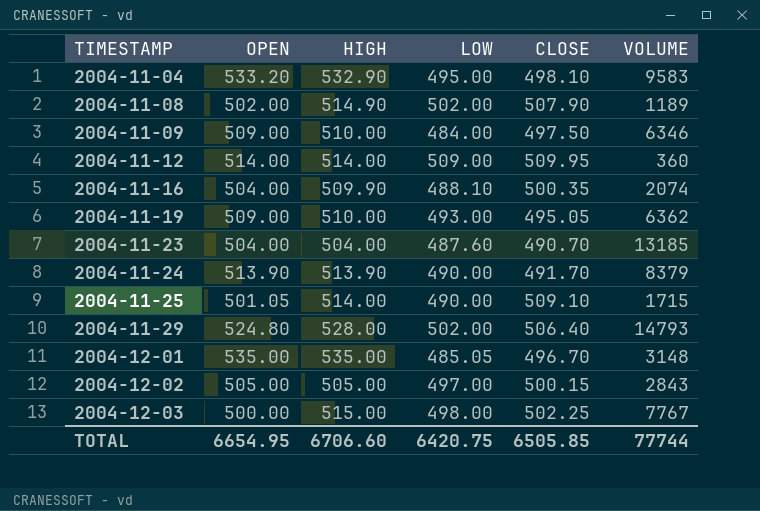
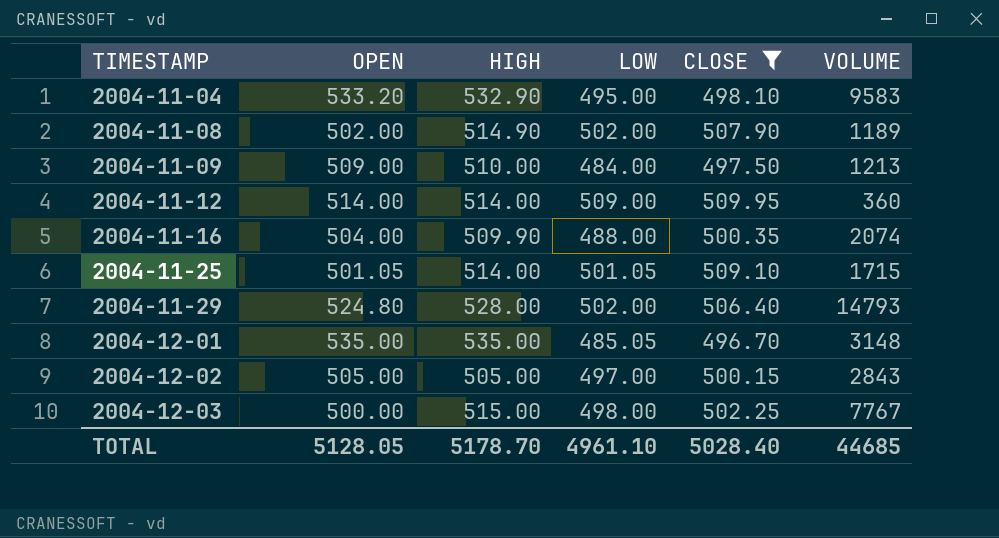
filter: none -> CLOSE >= 496.70
2004-11-09 | VOLUME: 6346 -> 1213
2004-11-16 | LOW: 488.10 -> 488.00
2004-11-25 | LOW: 490.00 -> 501.05
TOTAL | OPEN: 6654.95 -> 5128.05
TOTAL | HIGH: 6706.60 -> 5178.70
TOTAL | LOW: 6420.75 -> 4961.10
TOTAL | CLOSE: 6505.85 -> 5028.40
TOTAL | VOLUME: 77744 -> 44685

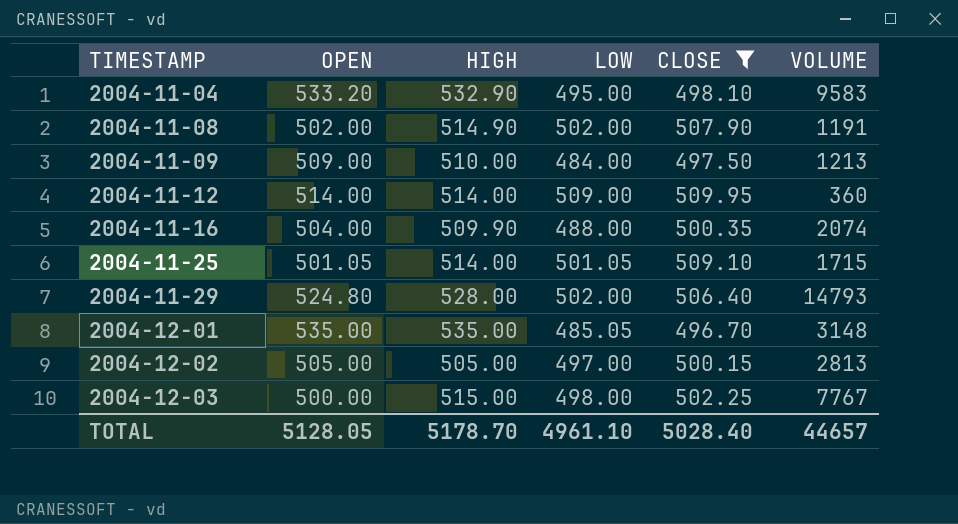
2004-11-08 | VOLUME: 1189 -> 1191
2004-12-02 | VOLUME: 2843 -> 2813
TOTAL | VOLUME: 44685 -> 44657

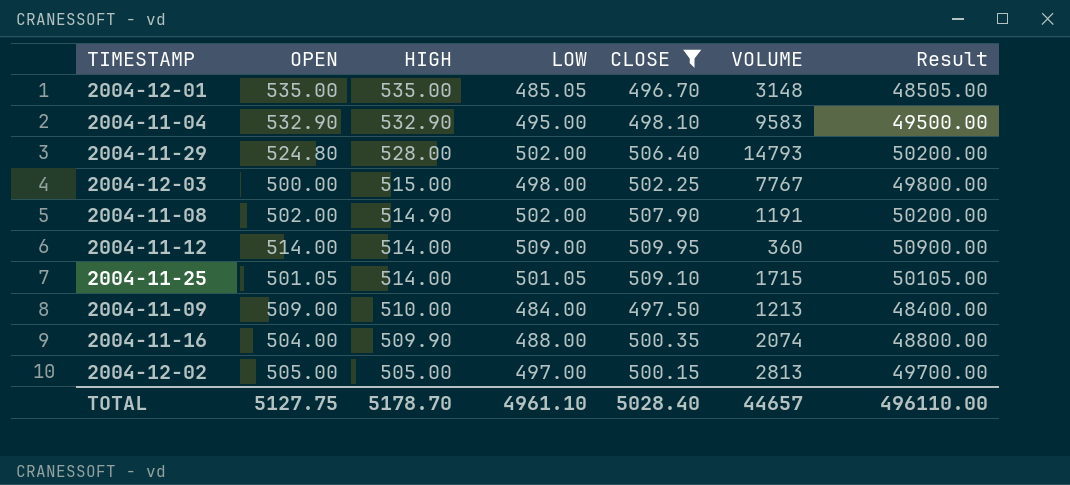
row order: TIMESTAMP ascending -> HIGH descending
column Result | formula: none -> [LOW] * 100
2004-11-04 | OPEN: 533.20 -> 532.90
TOTAL | OPEN: 5128.05 -> 5127.75

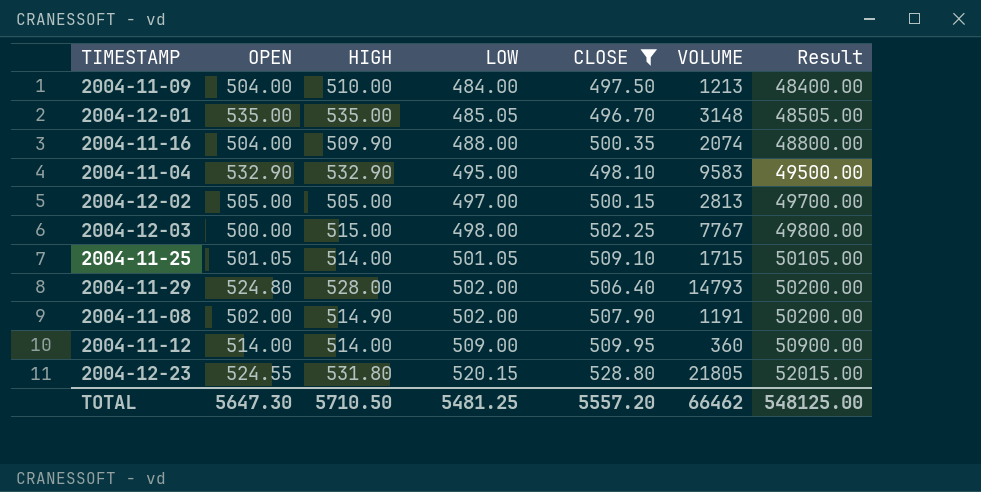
row order: HIGH descending -> LOW ascending
2004-11-09 | OPEN: 509.00 -> 504.00
row 2004-12-23: none -> 524.55 | 531.80 | 520.15 | 528.80 | 21805 | 52015.00
TOTAL | OPEN: 5127.75 -> 5647.30
TOTAL | HIGH: 5178.70 -> 5710.50
TOTAL | LOW: 4961.10 -> 5481.25
TOTAL | CLOSE: 5028.40 -> 5557.20
TOTAL | VOLUME: 44657 -> 66462
TOTAL | Result: 496110.00 -> 548125.00

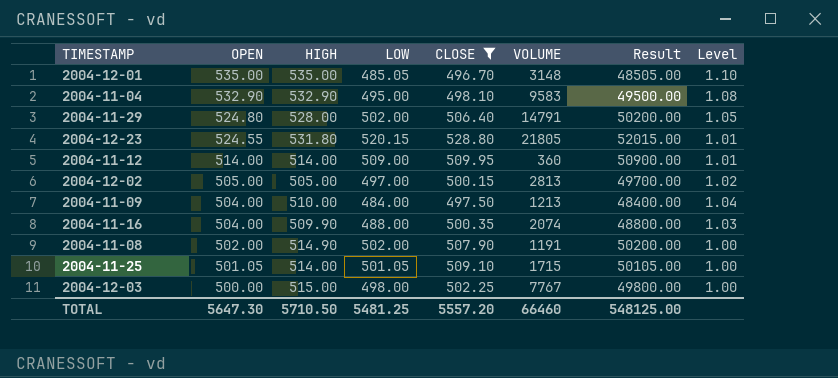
row order: LOW ascending -> OPEN descending
column Level | formula: none -> [OPEN] / [LOW]
2004-11-29 | VOLUME: 14793 -> 14791
TOTAL | VOLUME: 66462 -> 66460

